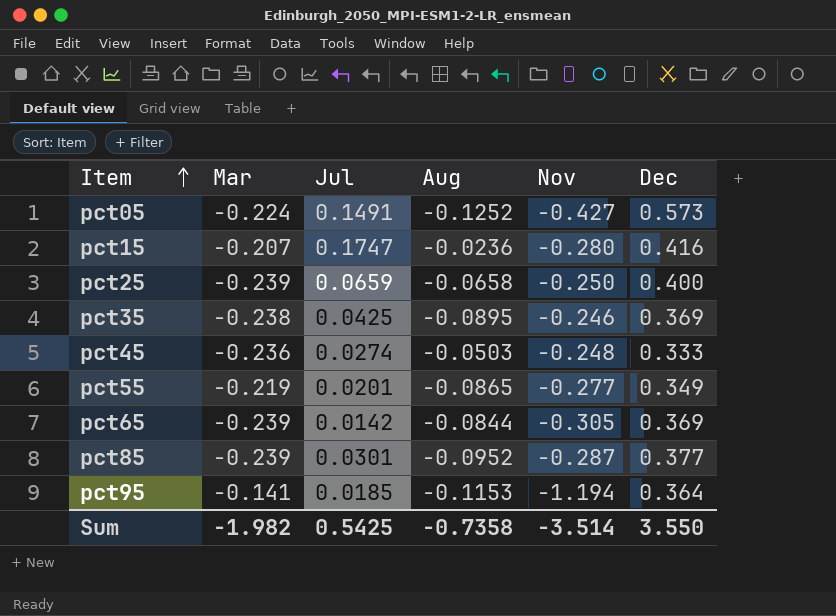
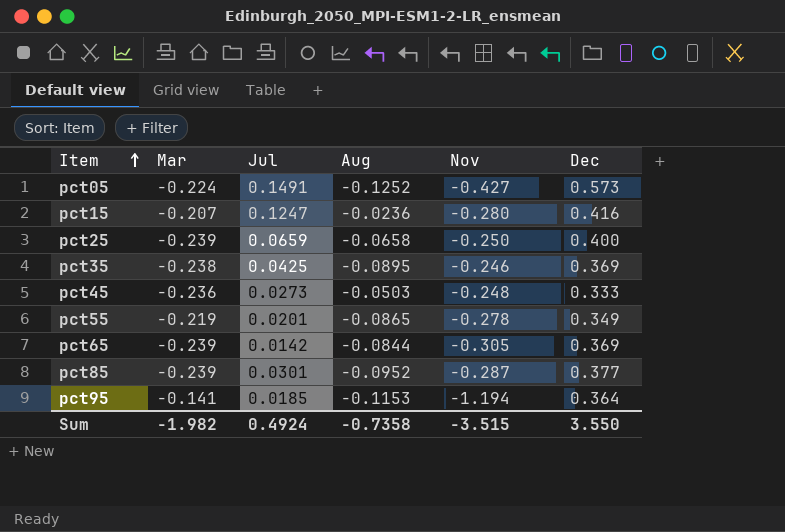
pct15 | Jul: 0.1747 -> 0.1247
pct45 | Jul: 0.0274 -> 0.0273
pct55 | Nov: -0.277 -> -0.278
Sum | Jul: 0.5425 -> 0.4924
Sum | Nov: -3.514 -> -3.515

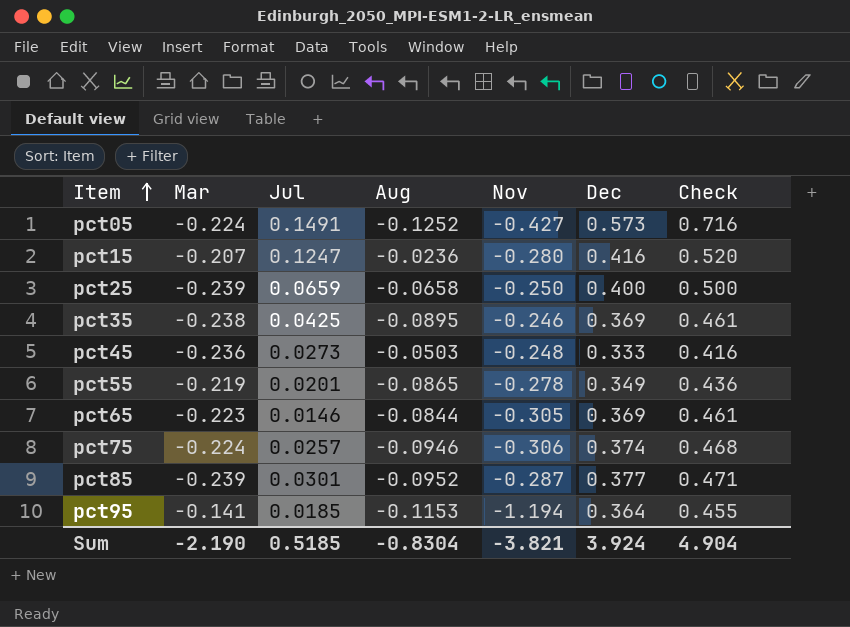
column Check | formula: none -> [Dec] * 1.25
pct65 | Mar: -0.239 -> -0.223
pct65 | Jul: 0.0142 -> 0.0146
row pct75: none -> -0.224 | 0.0257 | -0.0946 | -0.306 | 0.374 | 0.468
Sum | Mar: -1.982 -> -2.190
Sum | Jul: 0.4924 -> 0.5185
Sum | Aug: -0.7358 -> -0.8304
Sum | Nov: -3.515 -> -3.821
Sum | Dec: 3.550 -> 3.924

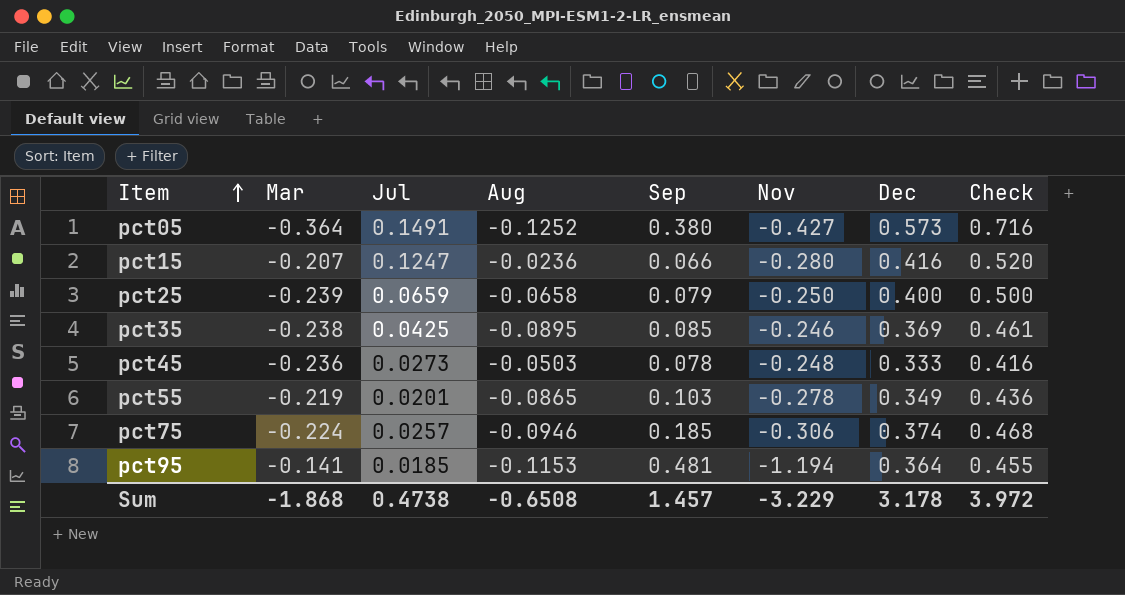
column Sep | position: none -> 5
row pct65: -0.223 | 0.0146 | -0.0844 | -0.305 | 0.369 | 0.461 -> none
row pct85: -0.239 | 0.0301 | -0.0952 | -0.287 | 0.377 | 0.471 -> none
pct05 | Mar: -0.224 -> -0.364
Sum | Mar: -2.190 -> -1.868
Sum | Jul: 0.5185 -> 0.4738
Sum | Aug: -0.8304 -> -0.6508
Sum | Nov: -3.821 -> -3.229
Sum | Dec: 3.924 -> 3.178
Sum | Check: 4.904 -> 3.972

